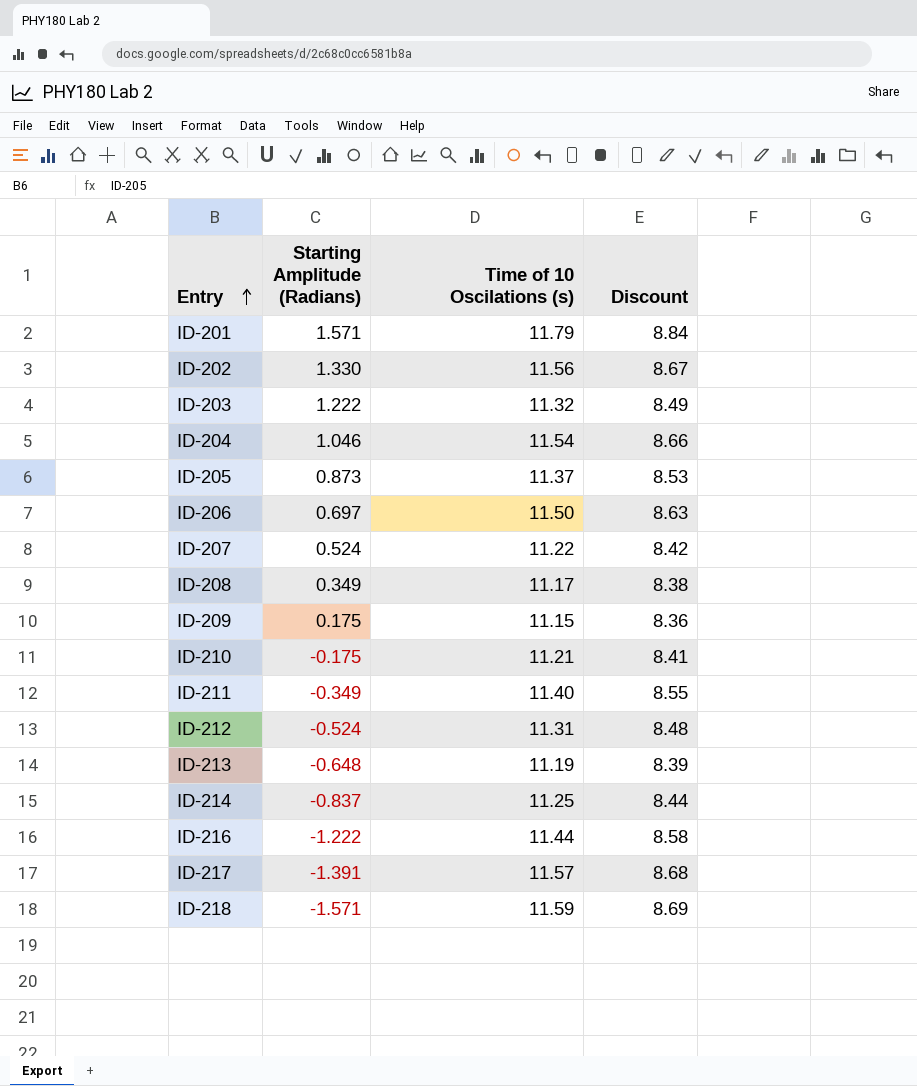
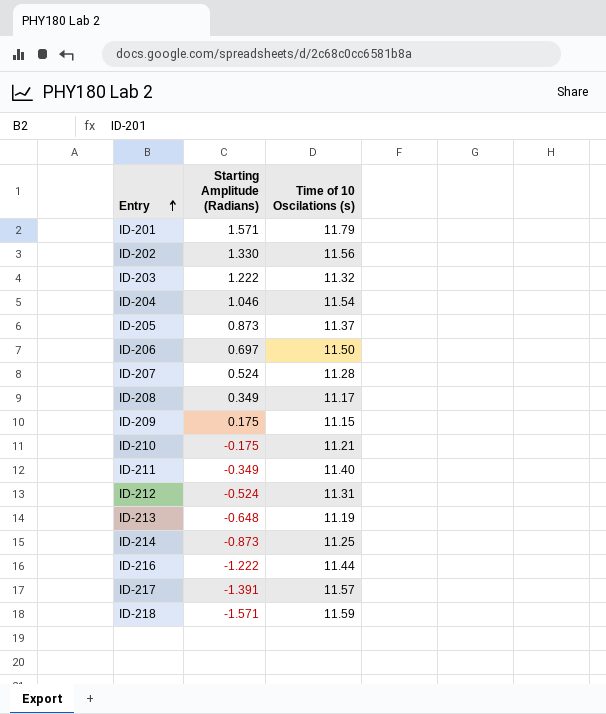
column Discount | formula: [Time of 10 Oscilations (s)] * 0.75 -> none
ID-207 | Time of 10 Oscilations (s): 11.22 -> 11.28
ID-214 | Starting Amplitude (Radians): -0.837 -> -0.873

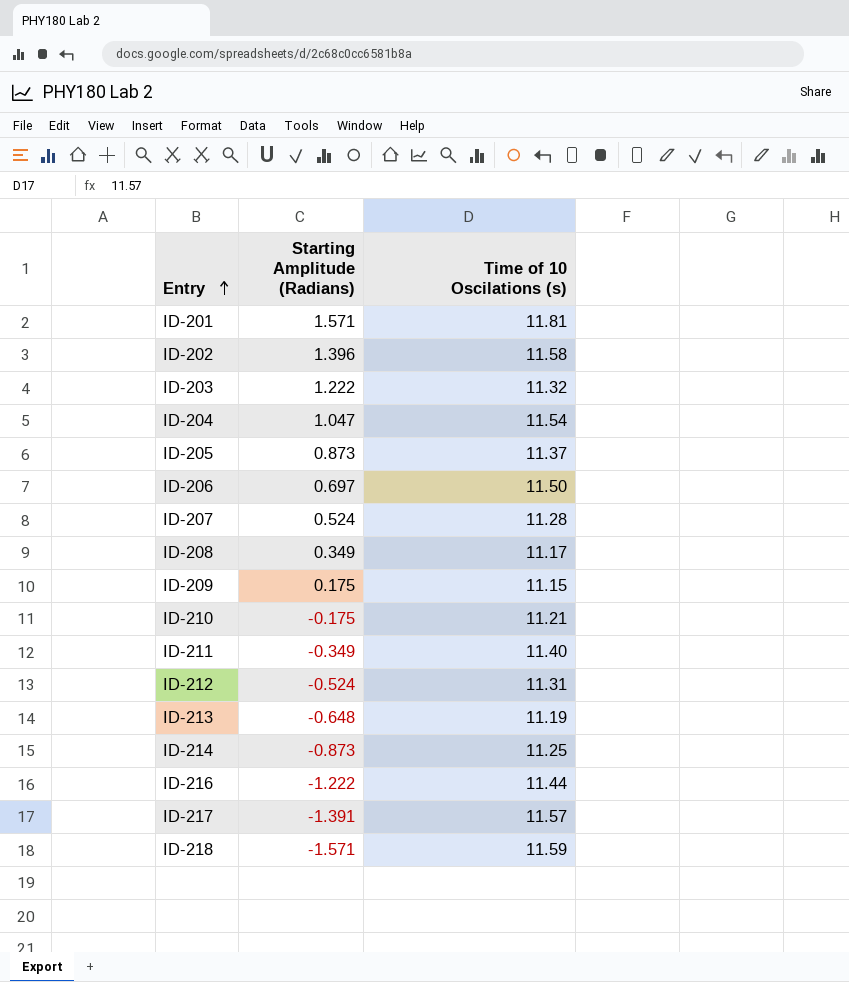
ID-201 | Time of 10 Oscilations (s): 11.79 -> 11.81
ID-202 | Starting Amplitude (Radians): 1.330 -> 1.396
ID-202 | Time of 10 Oscilations (s): 11.56 -> 11.58
ID-204 | Starting Amplitude (Radians): 1.046 -> 1.047

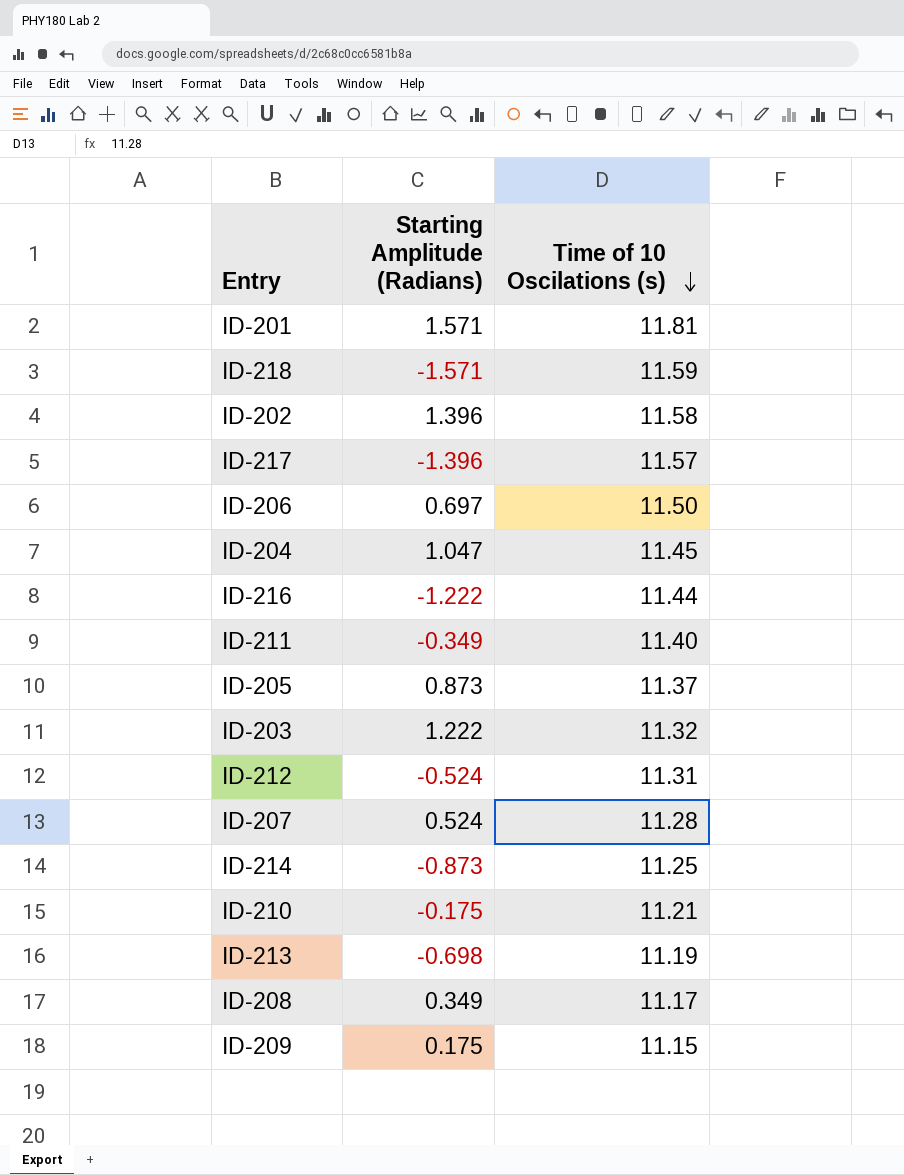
row order: Entry ascending -> Time of 10 Oscilations (s) descending
ID-217 | Starting Amplitude (Radians): -1.391 -> -1.396
ID-204 | Time of 10 Oscilations (s): 11.54 -> 11.45
ID-213 | Starting Amplitude (Radians): -0.648 -> -0.698

